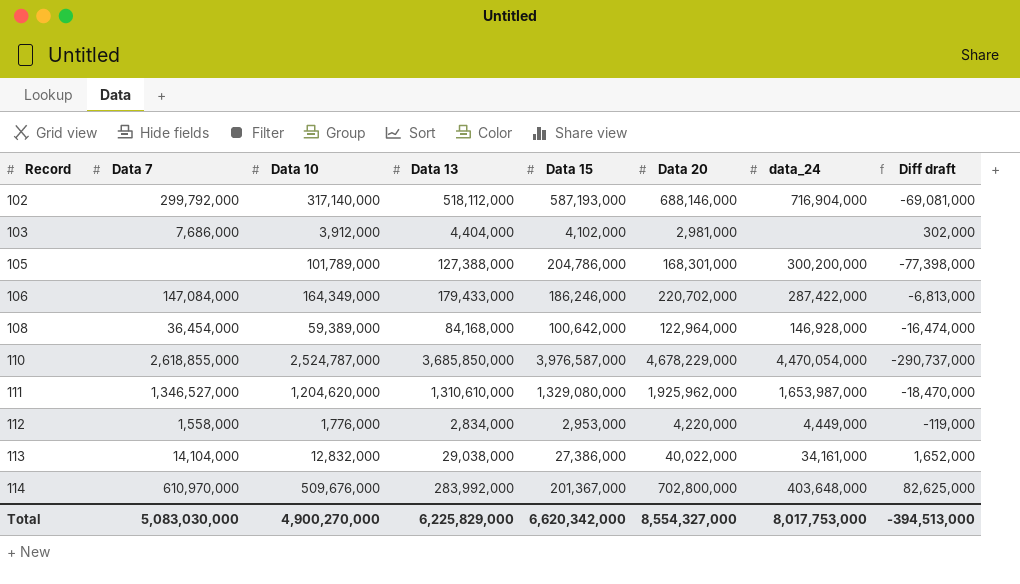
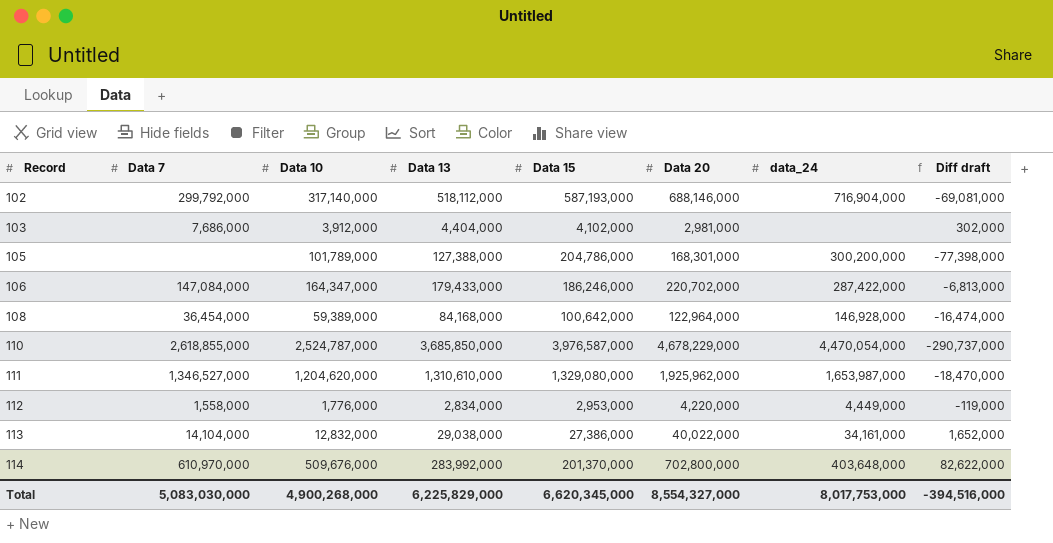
106 | Data 10: 164,349,000 -> 164,347,000
114 | Data 15: 201,367,000 -> 201,370,000
114 | Diff draft: 82,625,000 -> 82,622,000
Total | Data 10: 4,900,270,000 -> 4,900,268,000
Total | Data 15: 6,620,342,000 -> 6,620,345,000
Total | Diff draft: -394,513,000 -> -394,516,000

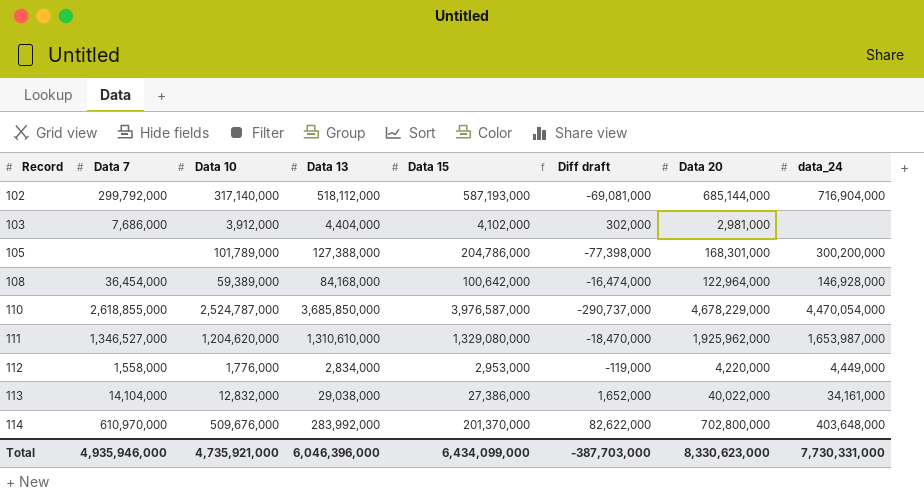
column Diff draft | position: 8 -> 6
row 106: 147,084,000 | 164,347,000 | 179,433,000 | 186,246,000 | 220,702,000 | 287,422,000 | -6,813,000 -> none
102 | Data 20: 688,146,000 -> 685,144,000
Total | Data 7: 5,083,030,000 -> 4,935,946,000
Total | Data 10: 4,900,268,000 -> 4,735,921,000
Total | Data 13: 6,225,829,000 -> 6,046,396,000
Total | Data 15: 6,620,345,000 -> 6,434,099,000
Total | Diff draft: -394,516,000 -> -387,703,000
Total | Data 20: 8,554,327,000 -> 8,330,623,000
Total | data_24: 8,017,753,000 -> 7,730,331,000

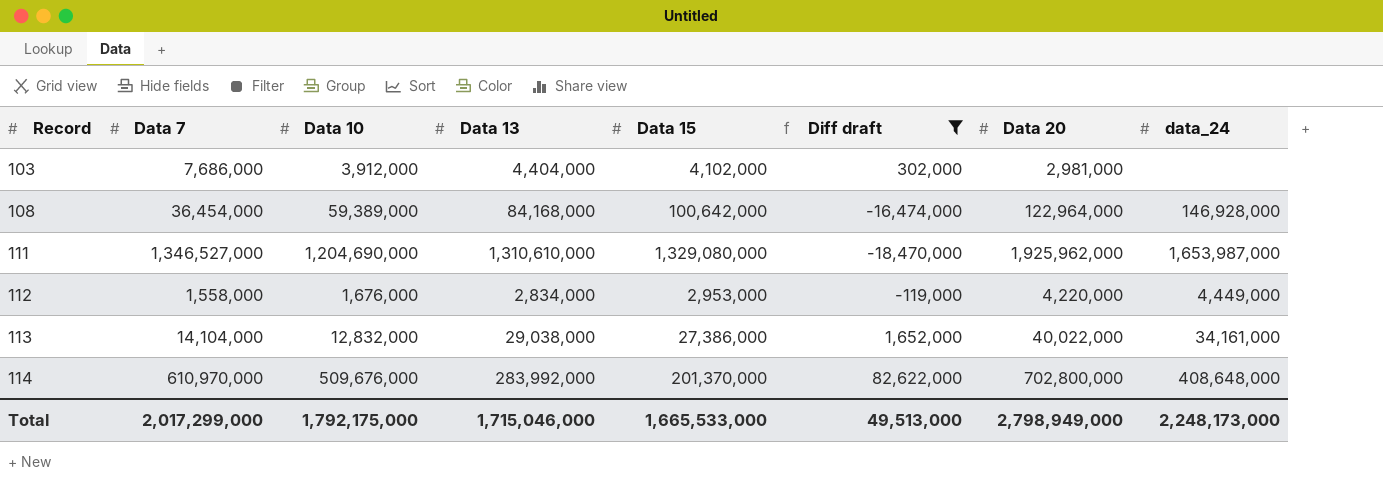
filter: none -> Diff draft >= -18,470,000
111 | Data 10: 1,204,620,000 -> 1,204,690,000
112 | Data 10: 1,776,000 -> 1,676,000
114 | data_24: 403,648,000 -> 408,648,000
Total | Data 7: 4,935,946,000 -> 2,017,299,000
Total | Data 10: 4,735,921,000 -> 1,792,175,000
Total | Data 13: 6,046,396,000 -> 1,715,046,000
Total | Data 15: 6,434,099,000 -> 1,665,533,000
Total | Diff draft: -387,703,000 -> 49,513,000
Total | Data 20: 8,330,623,000 -> 2,798,949,000
Total | data_24: 7,730,331,000 -> 2,248,173,000

